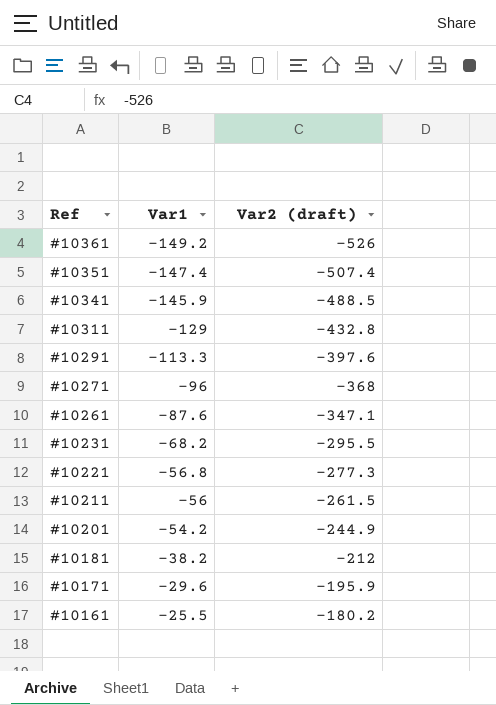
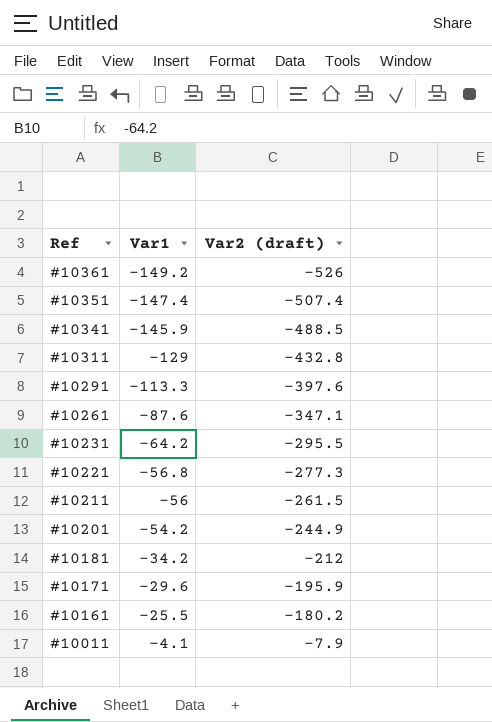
row #10271: -96 | -368 -> none
#10231 | Var1: -68.2 -> -64.2
#10181 | Var1: -38.2 -> -34.2
row #10011: none -> -4.1 | -7.9

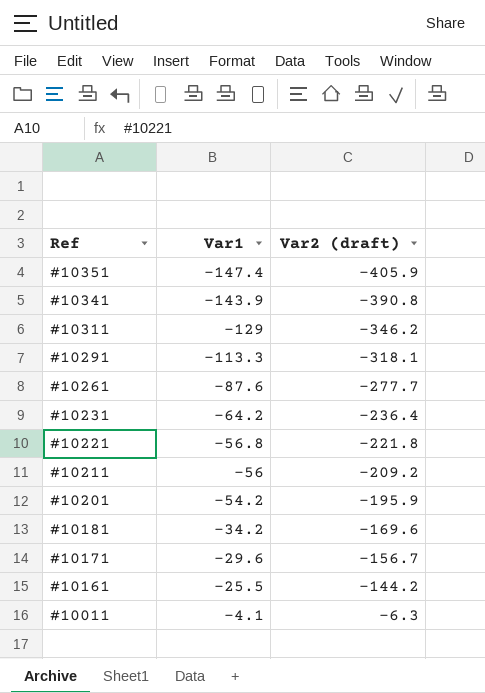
row #10361: -149.2 | -526 -> none
#10351 | Var2 (draft): -507.4 -> -405.9
#10341 | Var1: -145.9 -> -143.9
#10341 | Var2 (draft): -488.5 -> -390.8
#10311 | Var2 (draft): -432.8 -> -346.2
#10291 | Var2 (draft): -397.6 -> -318.1
#10261 | Var2 (draft): -347.1 -> -277.7
#10231 | Var2 (draft): -295.5 -> -236.4
#10221 | Var2 (draft): -277.3 -> -221.8
#10211 | Var2 (draft): -261.5 -> -209.2
#10201 | Var2 (draft): -244.9 -> -195.9
#10181 | Var2 (draft): -212 -> -169.6
#10171 | Var2 (draft): -195.9 -> -156.7
#10161 | Var2 (draft): -180.2 -> -144.2
#10011 | Var2 (draft): -7.9 -> -6.3

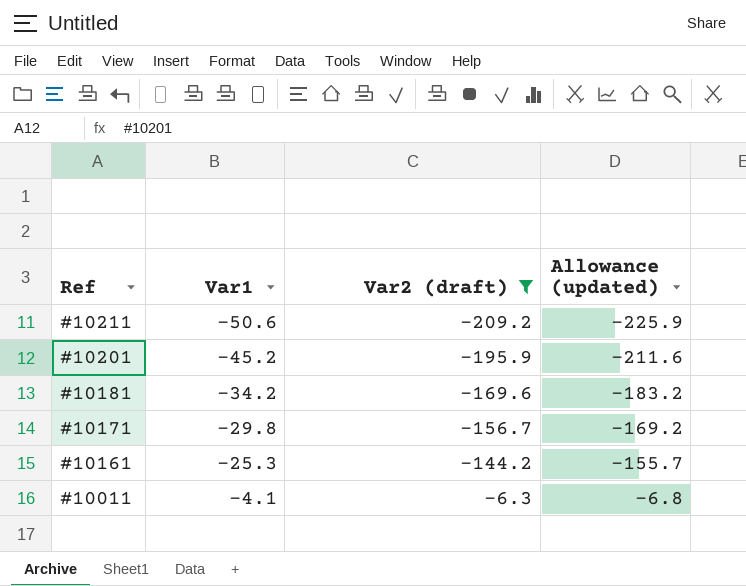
filter: none -> Var2 (draft) >= -209.2
column Allowance (updated) | formula: none -> [Var2 (draft)] * 1.08
#10211 | Var1: -56 -> -50.6
#10201 | Var1: -54.2 -> -45.2
#10171 | Var1: -29.6 -> -29.8
#10161 | Var1: -25.5 -> -25.3

